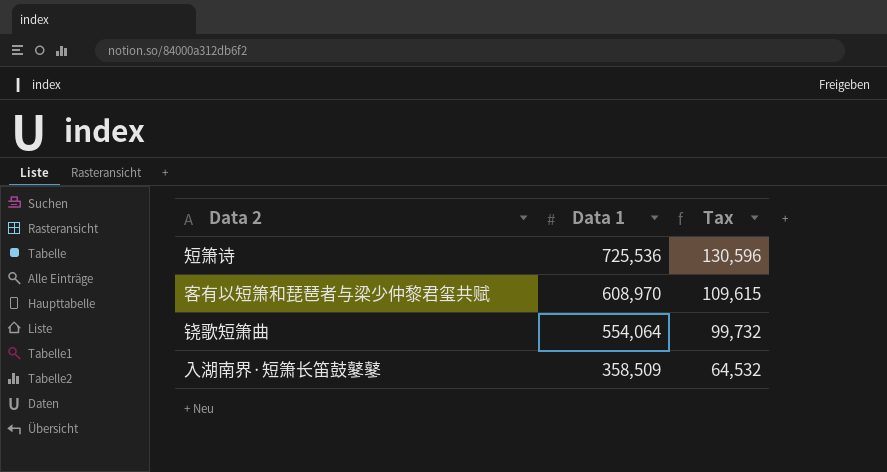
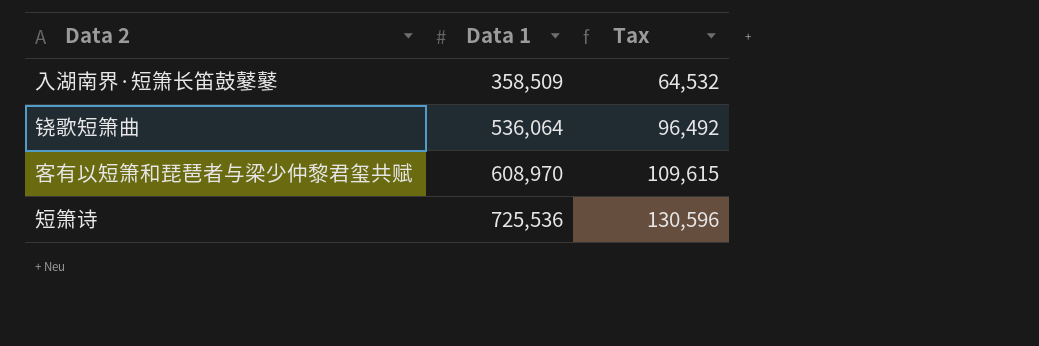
row order: Data 1 descending -> Data 1 ascending
铙歌短箫曲 | Data 1: 554,064 -> 536,064
铙歌短箫曲 | Tax: 99,732 -> 96,492

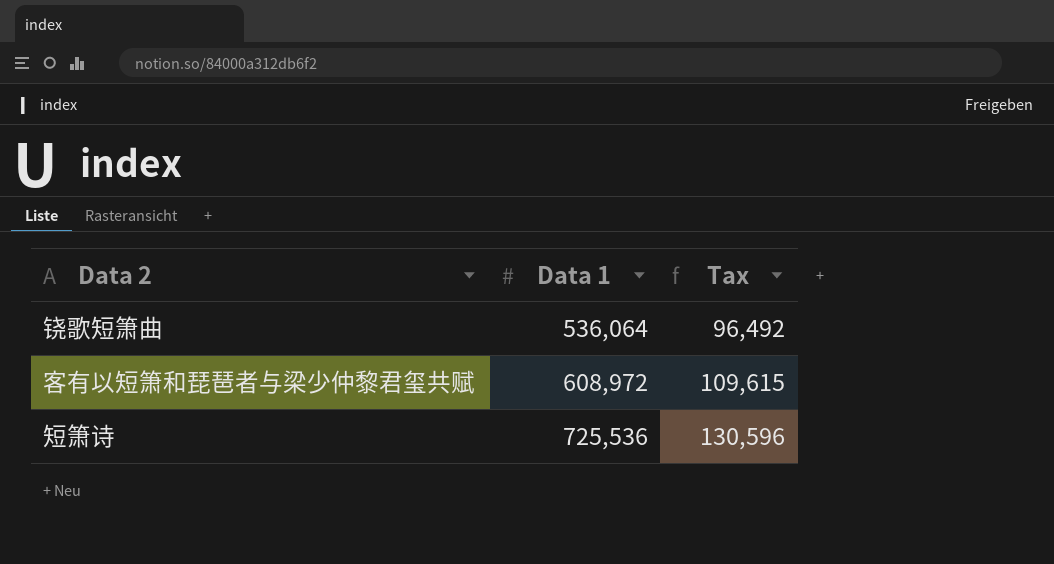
row 入湖南界·短箫长笛鼓鼕鼕: 358,509 | 64,532 -> none
客有以短箫和琵琶者与梁少仲黎君玺共赋 | Data 1: 608,970 -> 608,972

